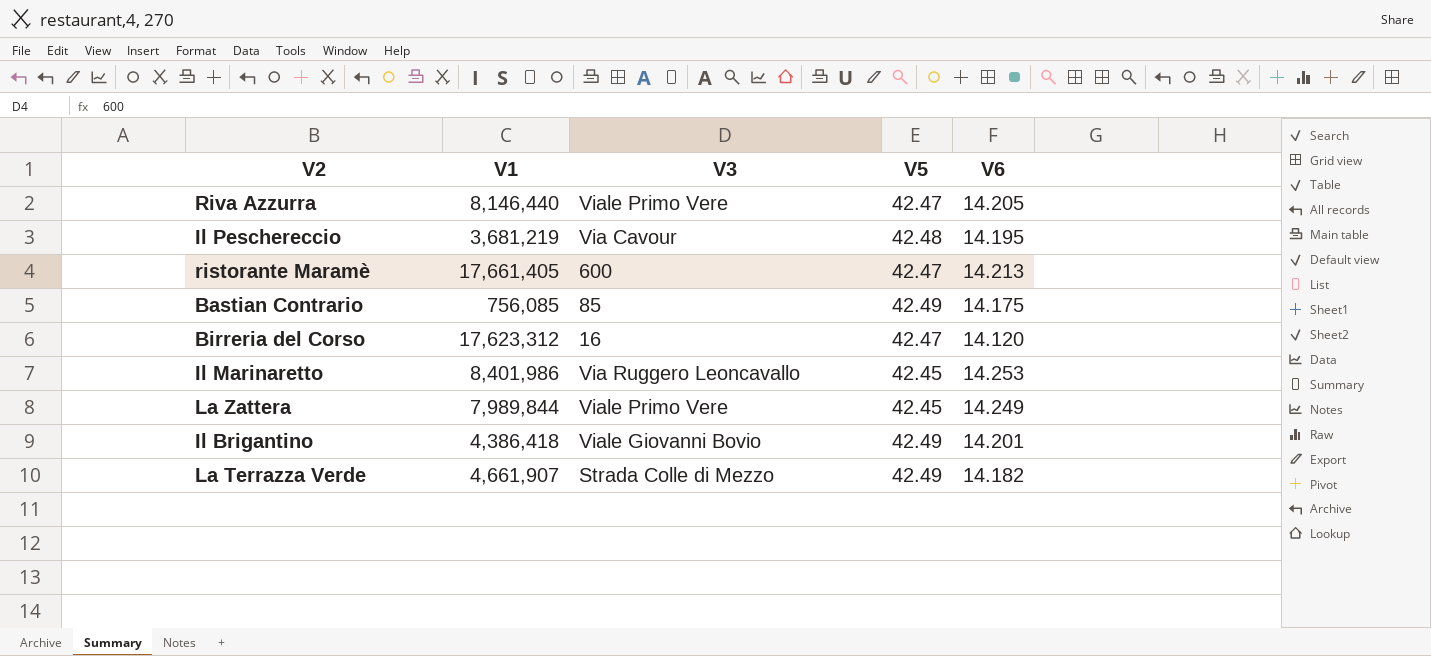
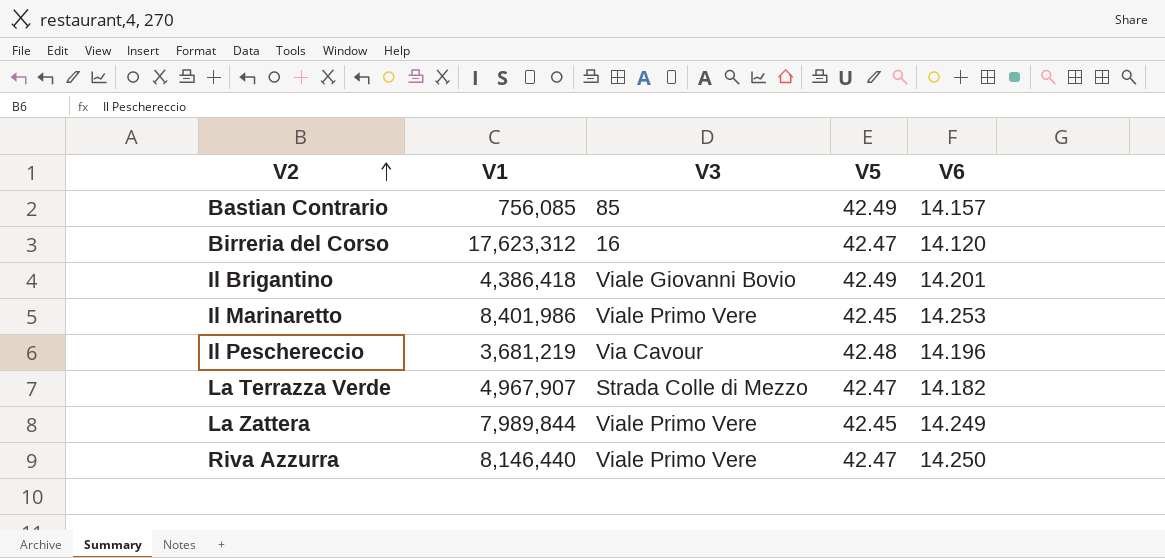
row order: none -> V2 ascending
row ristorante Maramè: 17,661,405 | 600 | 42.47 | 14.213 -> none
Bastian Contrario | V6: 14.175 -> 14.157
Il Marinaretto | V3: Via Ruggero Leoncavallo -> Viale Primo Vere
Il Peschereccio | V6: 14.195 -> 14.196
La Terrazza Verde | V1: 4,661,907 -> 4,967,907
La Terrazza Verde | V5: 42.49 -> 42.47
Riva Azzurra | V6: 14.205 -> 14.250

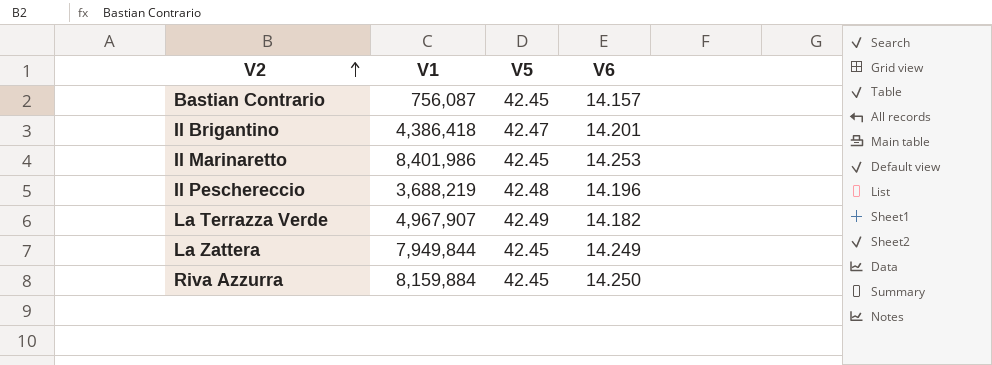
column V3 | position: 3 -> none
row Birreria del Corso: 17,623,312 | 16 | 42.47 | 14.120 -> none
Bastian Contrario | V1: 756,085 -> 756,087
Bastian Contrario | V5: 42.49 -> 42.45
Il Brigantino | V5: 42.49 -> 42.47
Il Peschereccio | V1: 3,681,219 -> 3,688,219
La Terrazza Verde | V5: 42.47 -> 42.49
La Zattera | V1: 7,989,844 -> 7,949,844
Riva Azzurra | V1: 8,146,440 -> 8,159,884
Riva Azzurra | V5: 42.47 -> 42.45

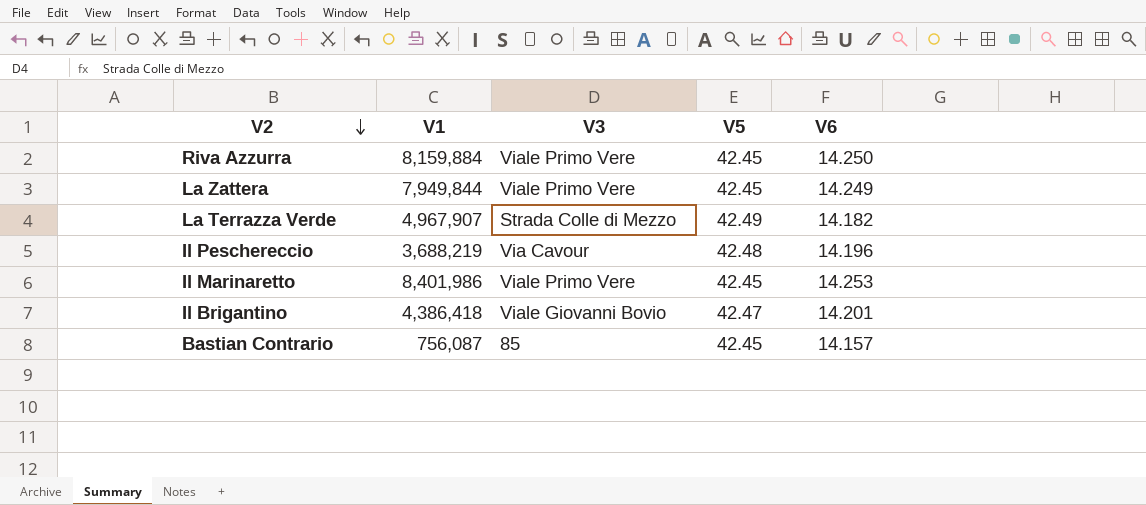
row order: V2 ascending -> V2 descending
column V3 | position: none -> 3

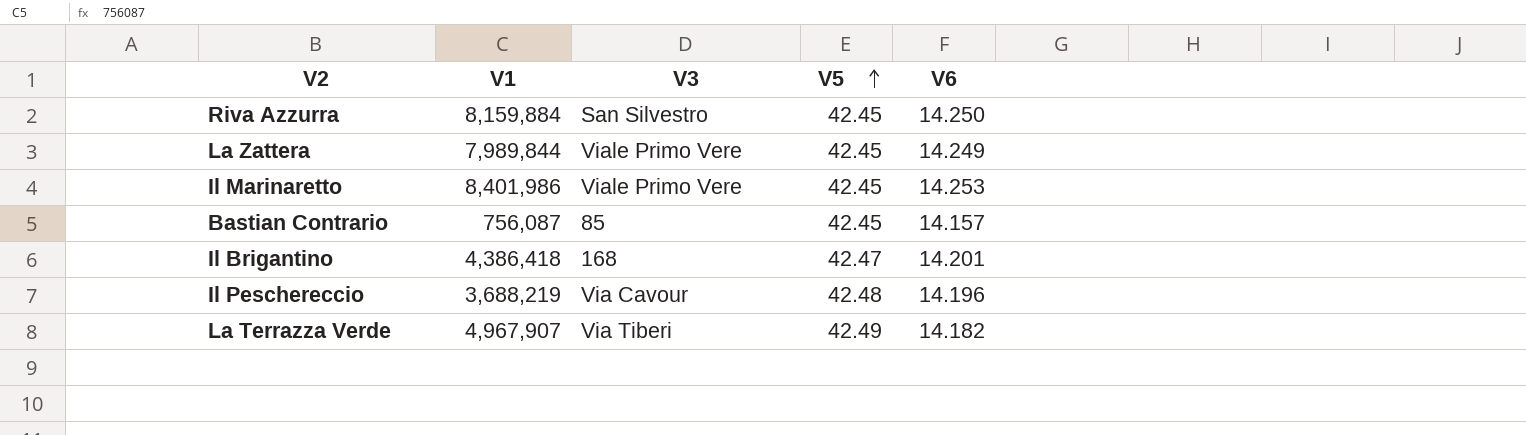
row order: V2 descending -> V5 ascending
Riva Azzurra | V3: Viale Primo Vere -> San Silvestro
La Zattera | V1: 7,949,844 -> 7,989,844
Il Brigantino | V3: Viale Giovanni Bovio -> 168
La Terrazza Verde | V3: Strada Colle di Mezzo -> Via Tiberi

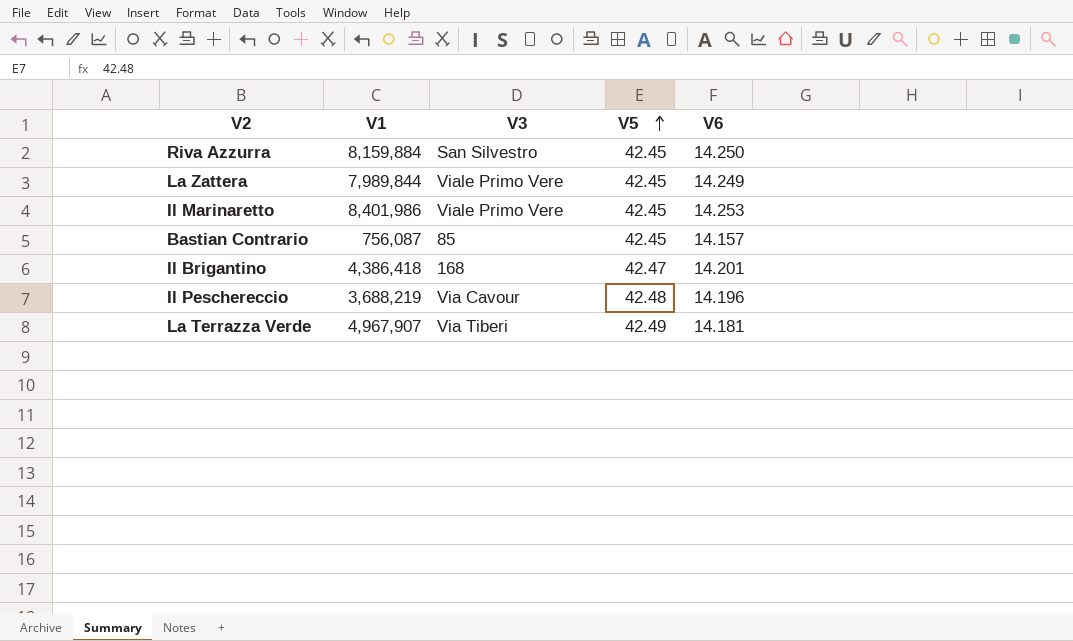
La Terrazza Verde | V6: 14.182 -> 14.181

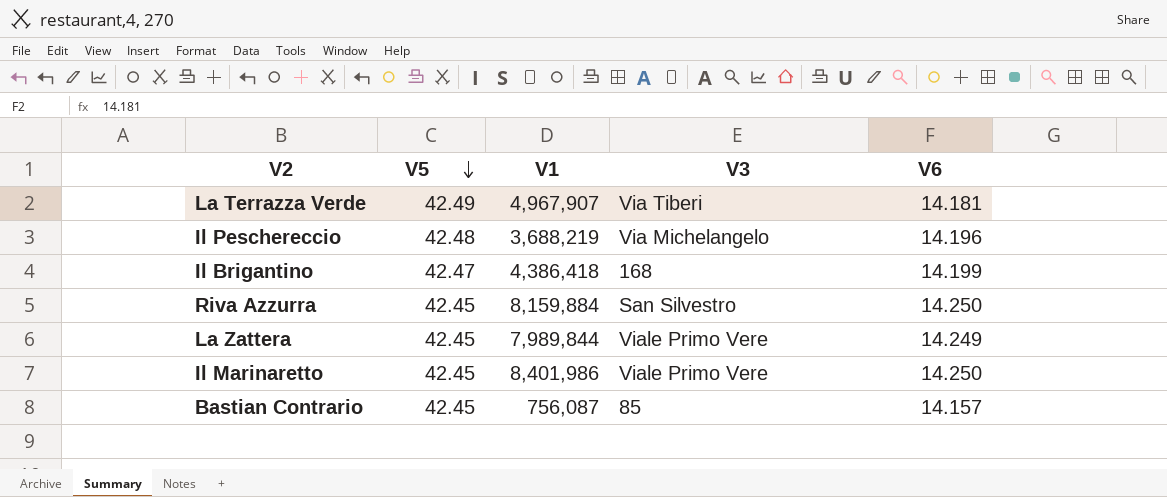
row order: V5 ascending -> V5 descending
column V5 | position: 4 -> 2
Il Peschereccio | V3: Via Cavour -> Via Michelangelo
Il Brigantino | V6: 14.201 -> 14.199
Il Marinaretto | V6: 14.253 -> 14.250

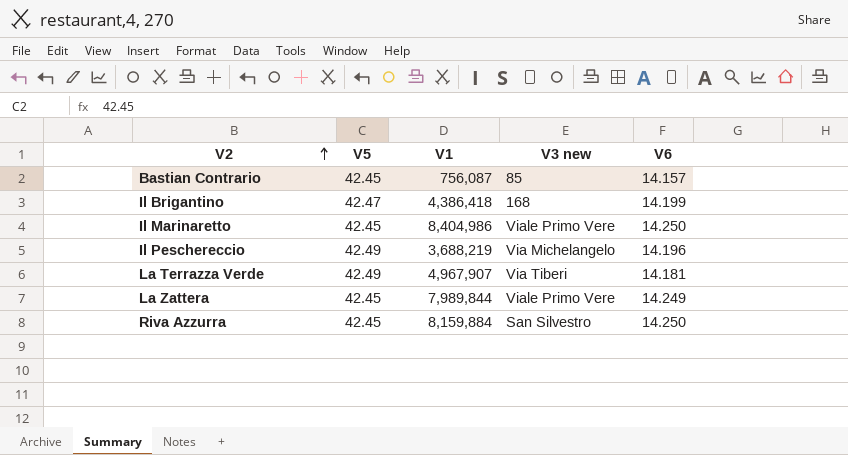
row order: V5 descending -> V2 ascending
column name: V3 -> V3 new
Il Marinaretto | V1: 8,401,986 -> 8,404,986
Il Peschereccio | V5: 42.48 -> 42.49

